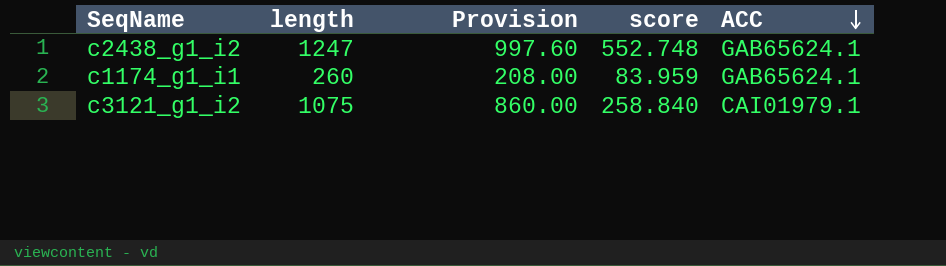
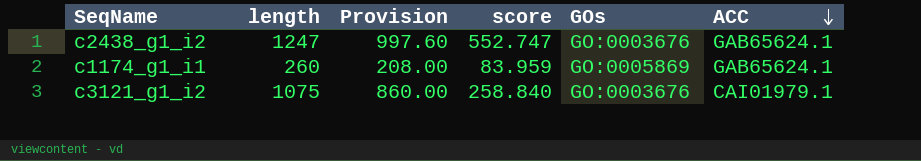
column GOs | position: none -> 5
c2438_g1_i2 | score: 552.748 -> 552.747

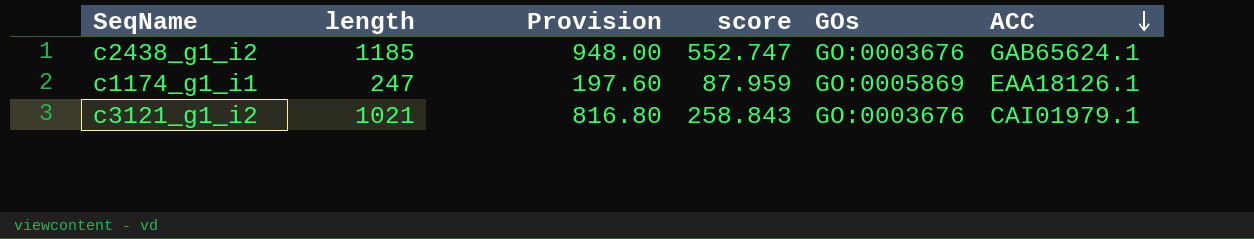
c2438_g1_i2 | length: 1247 -> 1185
c2438_g1_i2 | Provision: 997.60 -> 948.00
c1174_g1_i1 | length: 260 -> 247
c1174_g1_i1 | Provision: 208.00 -> 197.60
c1174_g1_i1 | score: 83.959 -> 87.959
c1174_g1_i1 | ACC: GAB65624.1 -> EAA18126.1
c3121_g1_i2 | length: 1075 -> 1021
c3121_g1_i2 | Provision: 860.00 -> 816.80
c3121_g1_i2 | score: 258.840 -> 258.843

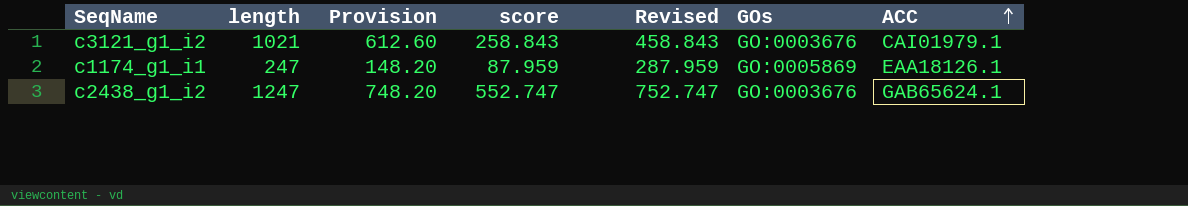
row order: ACC descending -> ACC ascending
column Provision | formula: [length] * 0.8 -> [length] * 0.6
column Revised | formula: none -> [score] + 200
c2438_g1_i2 | length: 1185 -> 1247

